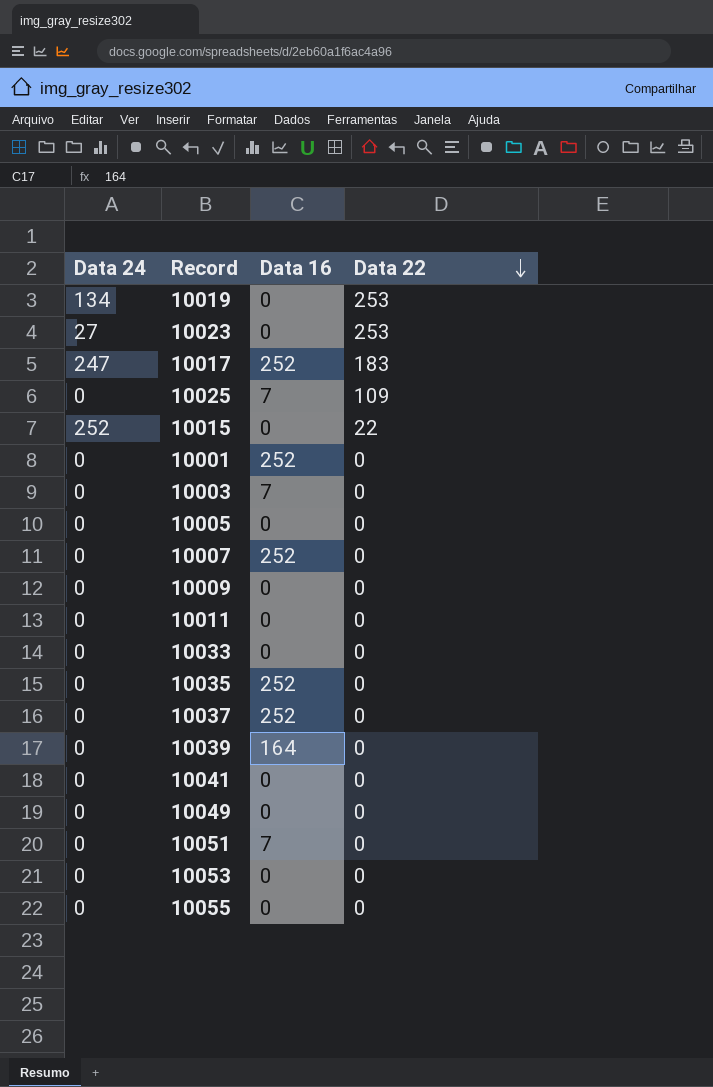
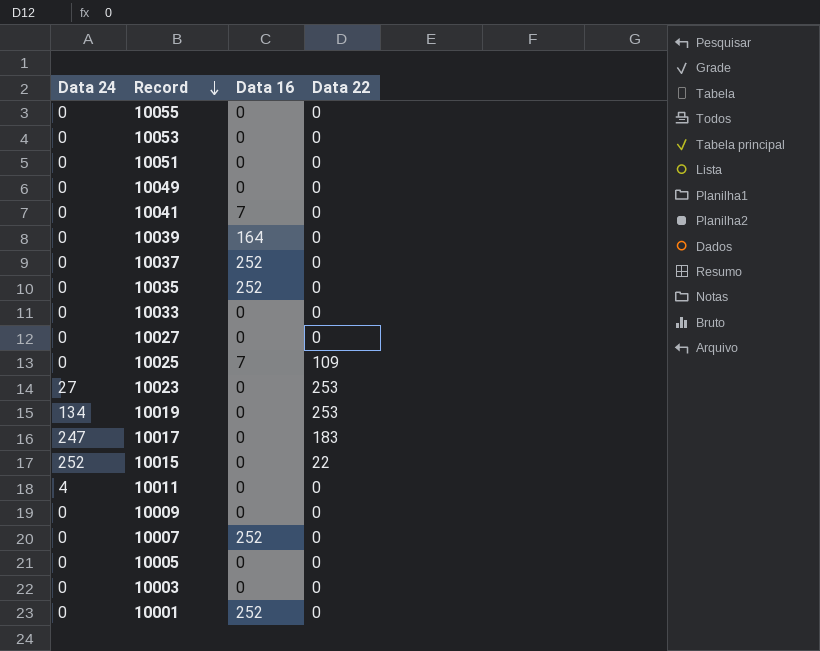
row order: Data 22 descending -> Record descending
10051 | Data 16: 7 -> 0
10041 | Data 16: 0 -> 7
row 10027: none -> 0 | 0 | 0
10017 | Data 16: 252 -> 0
10011 | Data 24: 0 -> 4
10003 | Data 16: 7 -> 0

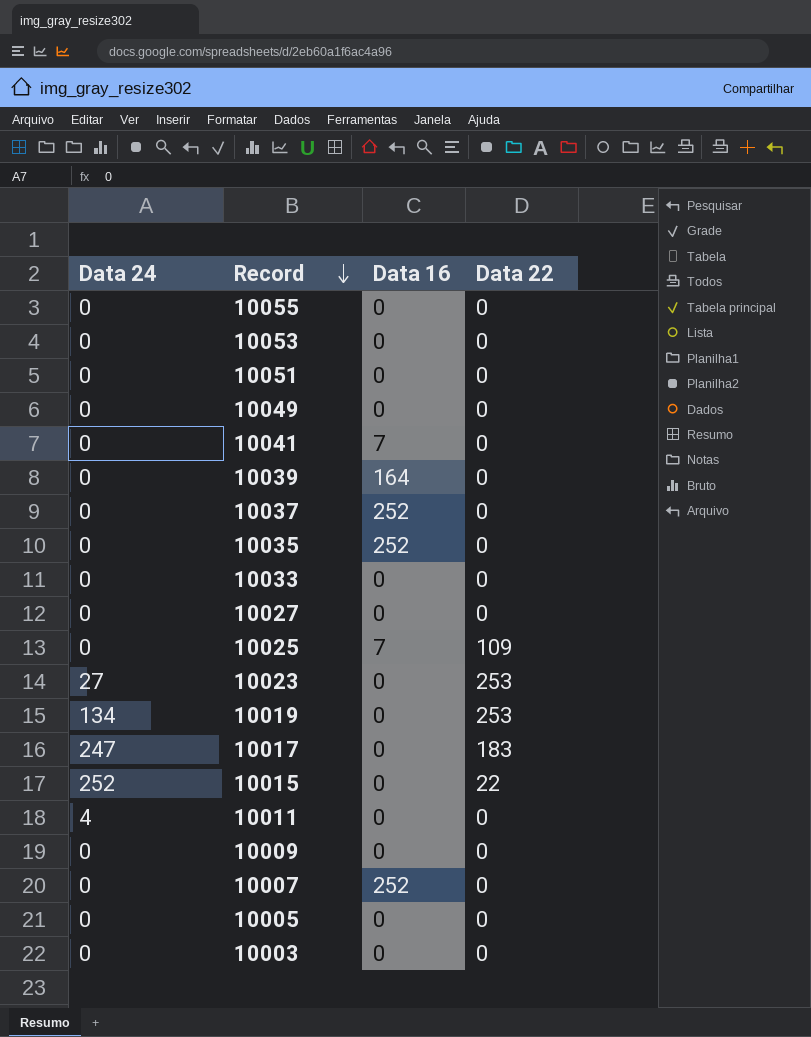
row 10001: 0 | 252 | 0 -> none

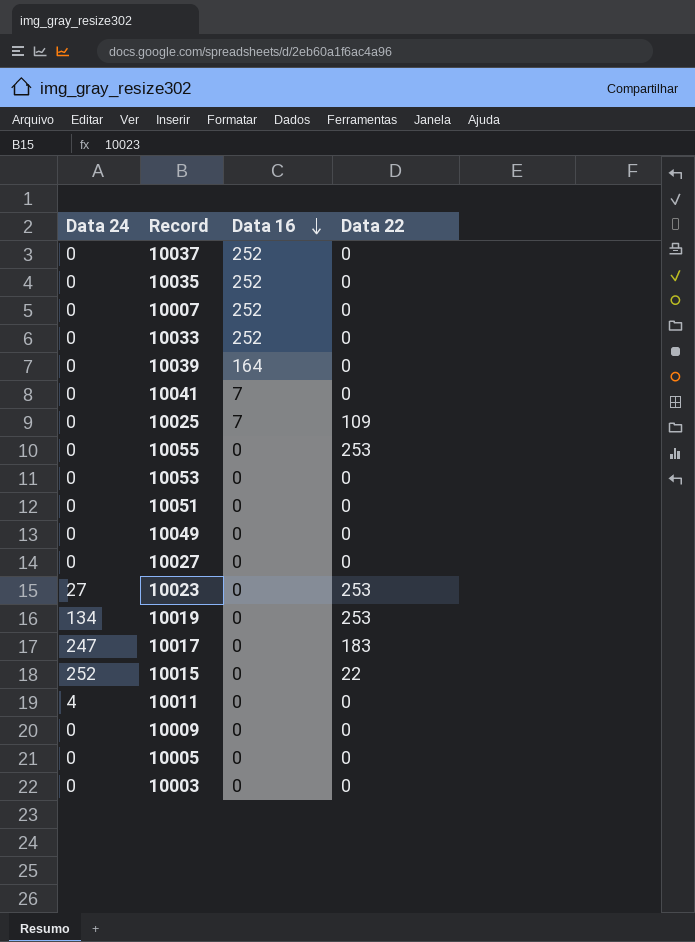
row order: Record descending -> Data 16 descending
10033 | Data 16: 0 -> 252
10055 | Data 22: 0 -> 253

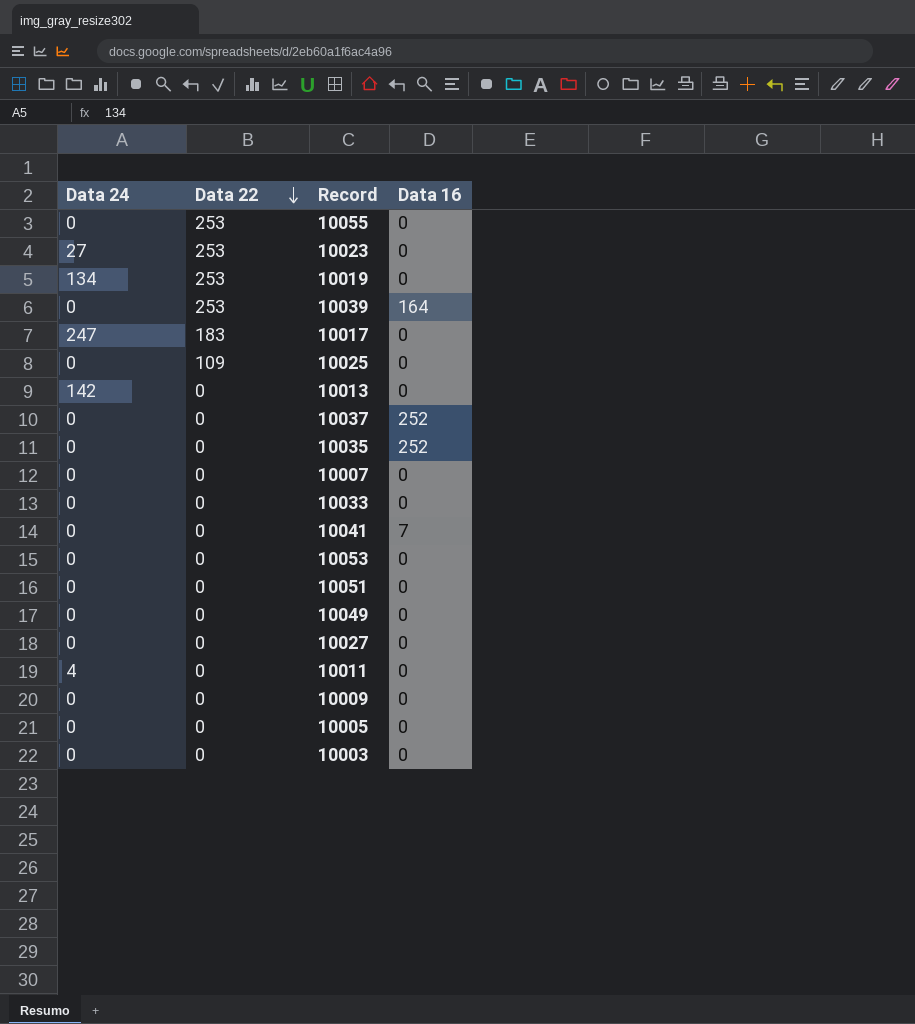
row order: Data 16 descending -> Data 22 descending
column Data 22 | position: 4 -> 2
row 10015: 252 | 0 | 22 -> none
10039 | Data 22: 0 -> 253
10025 | Data 16: 7 -> 0
row 10013: none -> 142 | 0 | 0
10007 | Data 16: 252 -> 0
10033 | Data 16: 252 -> 0

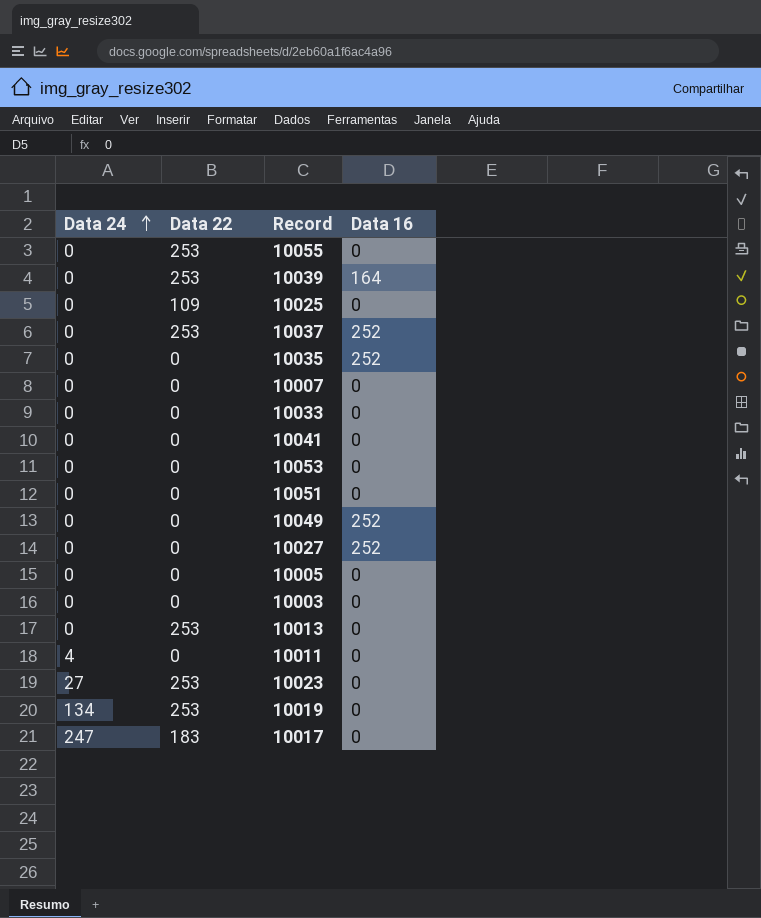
row order: Data 22 descending -> Data 24 ascending
row 10009: 0 | 0 | 0 -> none
10037 | Data 22: 0 -> 253
10041 | Data 16: 7 -> 0
10049 | Data 16: 0 -> 252
10027 | Data 16: 0 -> 252
10013 | Data 24: 142 -> 0
10013 | Data 22: 0 -> 253

